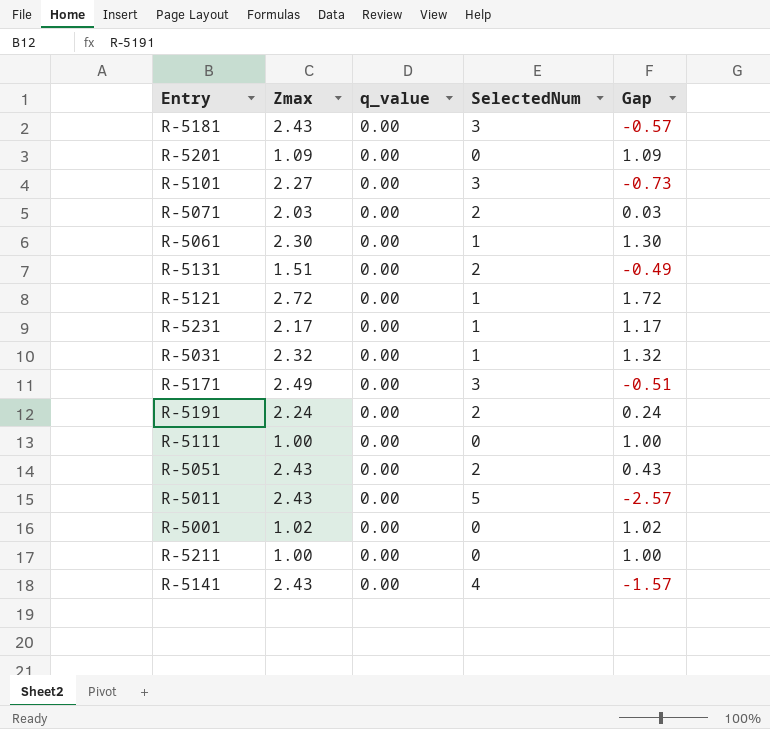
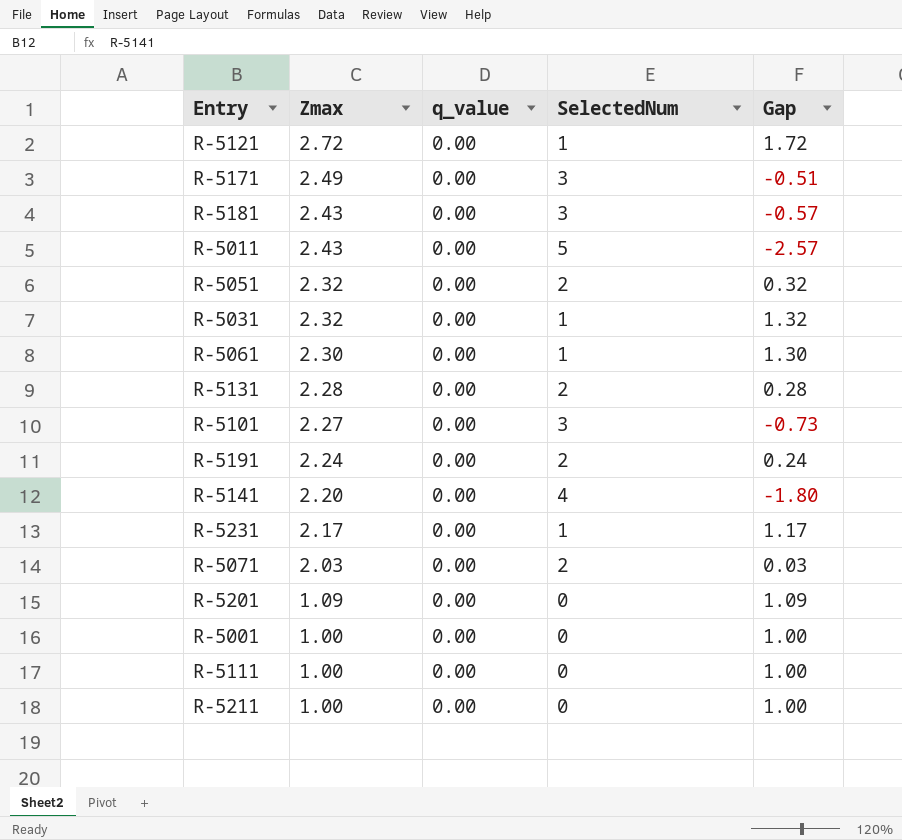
row order: none -> Zmax descending
R-5051 | Zmax: 2.43 -> 2.32
R-5051 | Gap: 0.43 -> 0.32
R-5131 | Zmax: 1.51 -> 2.28
R-5131 | Gap: -0.49 -> 0.28
R-5141 | Zmax: 2.43 -> 2.20
R-5141 | Gap: -1.57 -> -1.80
R-5001 | Zmax: 1.02 -> 1.00
R-5001 | Gap: 1.02 -> 1.00

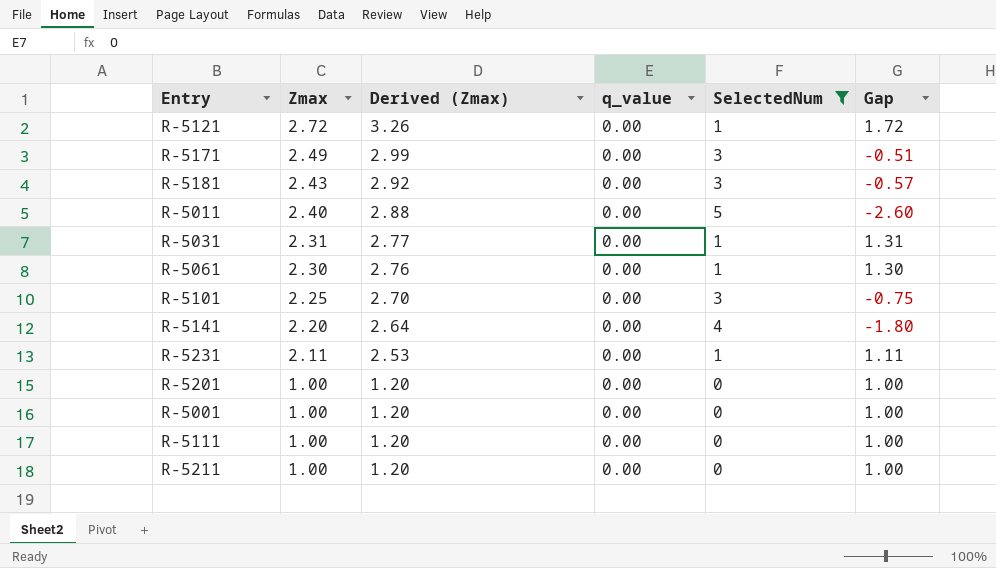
filter: none -> SelectedNum != 2
column Derived (Zmax) | formula: none -> [Zmax] * 1.2
R-5011 | Zmax: 2.43 -> 2.40
R-5011 | Gap: -2.57 -> -2.60
R-5031 | Zmax: 2.32 -> 2.31
R-5031 | Gap: 1.32 -> 1.31
R-5101 | Zmax: 2.27 -> 2.25
R-5101 | Gap: -0.73 -> -0.75
R-5231 | Zmax: 2.17 -> 2.11
R-5231 | Gap: 1.17 -> 1.11
R-5201 | Zmax: 1.09 -> 1.00
R-5201 | Gap: 1.09 -> 1.00

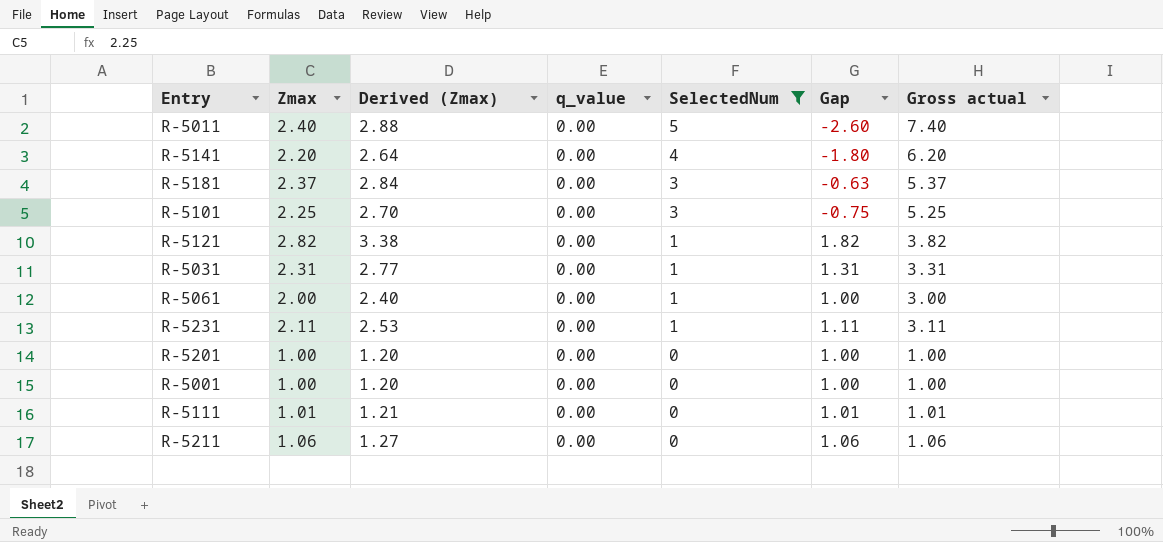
row order: Zmax descending -> SelectedNum descending
column Gross actual | formula: none -> [Zmax] + [SelectedNum]
row R-5171: 2.49 | 2.99 | 0.00 | 3 | -0.51 -> none
R-5181 | Zmax: 2.43 -> 2.37
R-5181 | Derived (Zmax): 2.92 -> 2.84
R-5181 | Gap: -0.57 -> -0.63
R-5121 | Zmax: 2.72 -> 2.82
R-5121 | Derived (Zmax): 3.26 -> 3.38
R-5121 | Gap: 1.72 -> 1.82
R-5061 | Zmax: 2.30 -> 2.00
R-5061 | Derived (Zmax): 2.76 -> 2.40
R-5061 | Gap: 1.30 -> 1.00
R-5111 | Zmax: 1.00 -> 1.01
R-5111 | Derived (Zmax): 1.20 -> 1.21
R-5111 | Gap: 1.00 -> 1.01
R-5211 | Zmax: 1.00 -> 1.06
R-5211 | Derived (Zmax): 1.20 -> 1.27
R-5211 | Gap: 1.00 -> 1.06

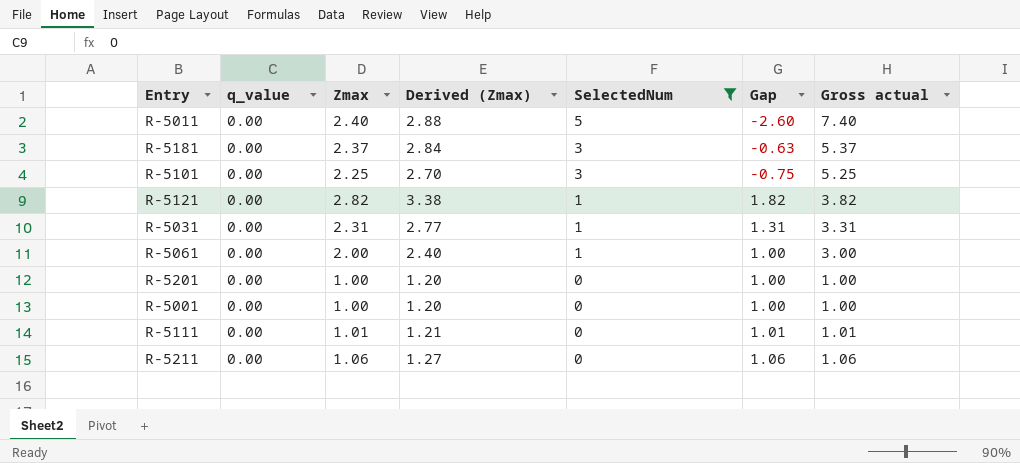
column q_value | position: 4 -> 2
row R-5141: 2.20 | 2.64 | 0.00 | 4 | -1.80 | 6.20 -> none
row R-5231: 2.11 | 2.53 | 0.00 | 1 | 1.11 | 3.11 -> none

